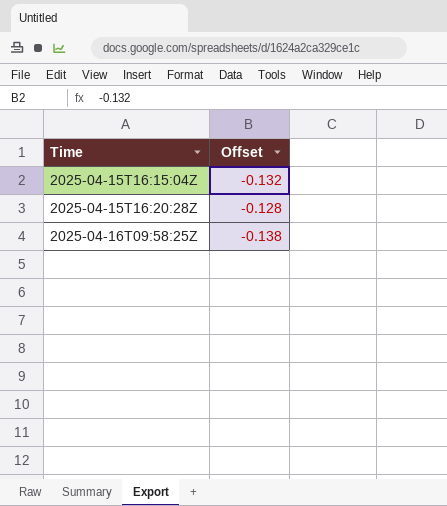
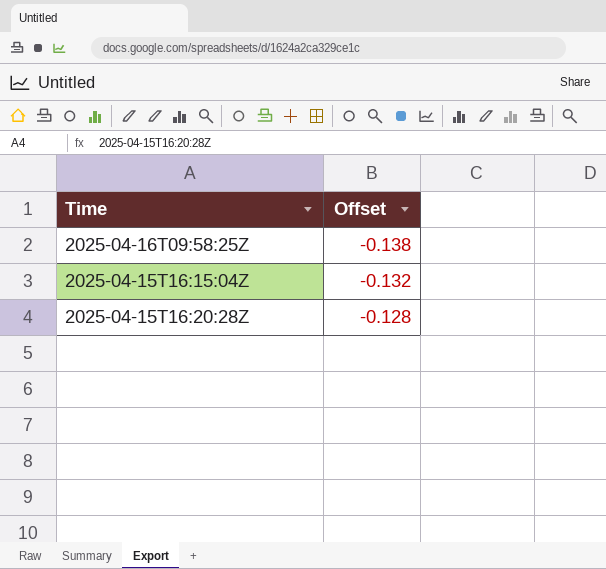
row order: Time ascending -> Offset ascending

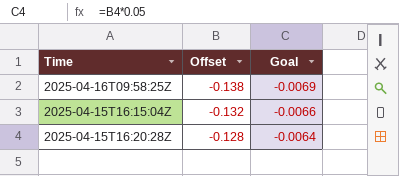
column Goal | formula: none -> [Offset] * 0.05

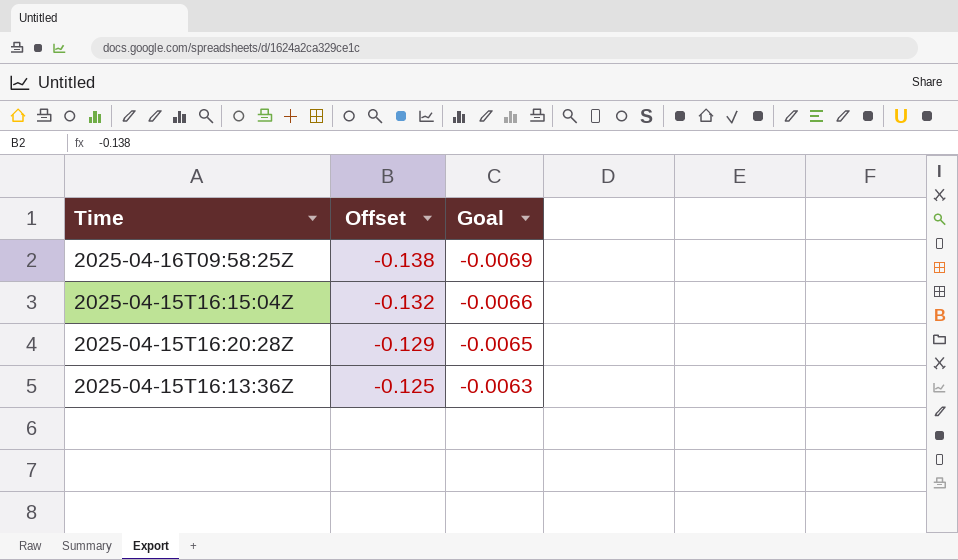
2025-04-15T16:20:28Z | Offset: -0.128 -> -0.129
2025-04-15T16:20:28Z | Goal: -0.0064 -> -0.0065
row 2025-04-15T16:13:36Z: none -> -0.125 | -0.0063

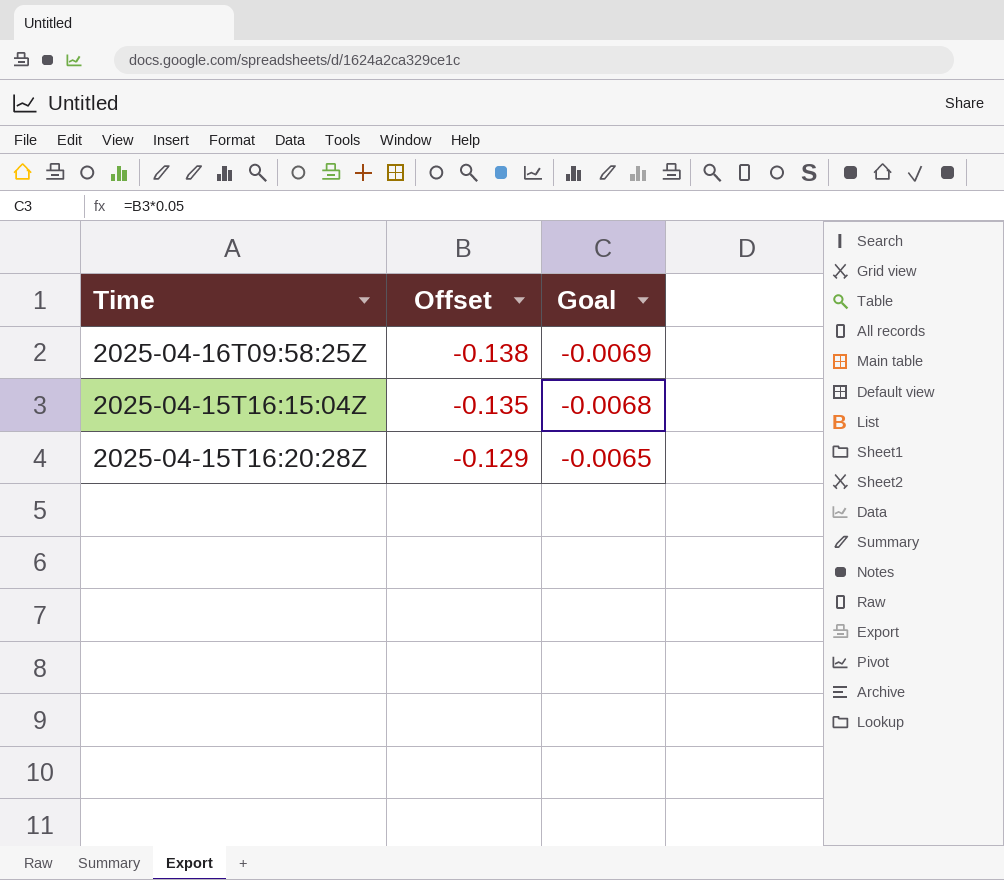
row 2025-04-15T16:13:36Z: -0.125 | -0.0063 -> none
2025-04-15T16:15:04Z | Offset: -0.132 -> -0.135
2025-04-15T16:15:04Z | Goal: -0.0066 -> -0.0068

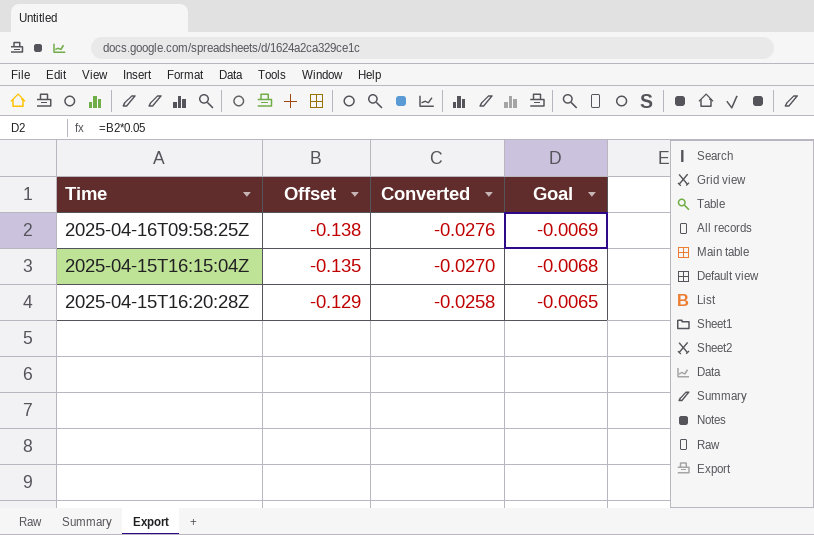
column Converted | formula: none -> [Offset] * 0.2

